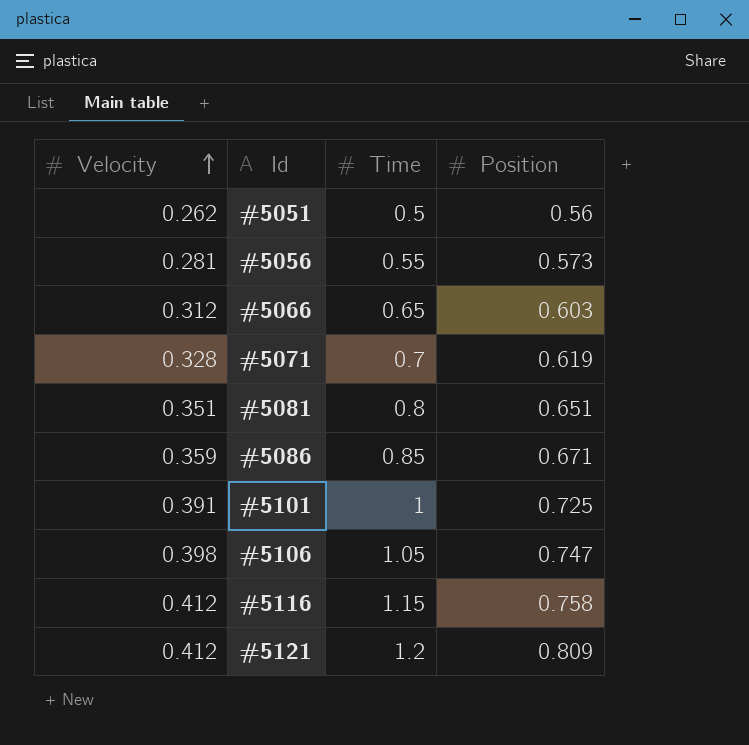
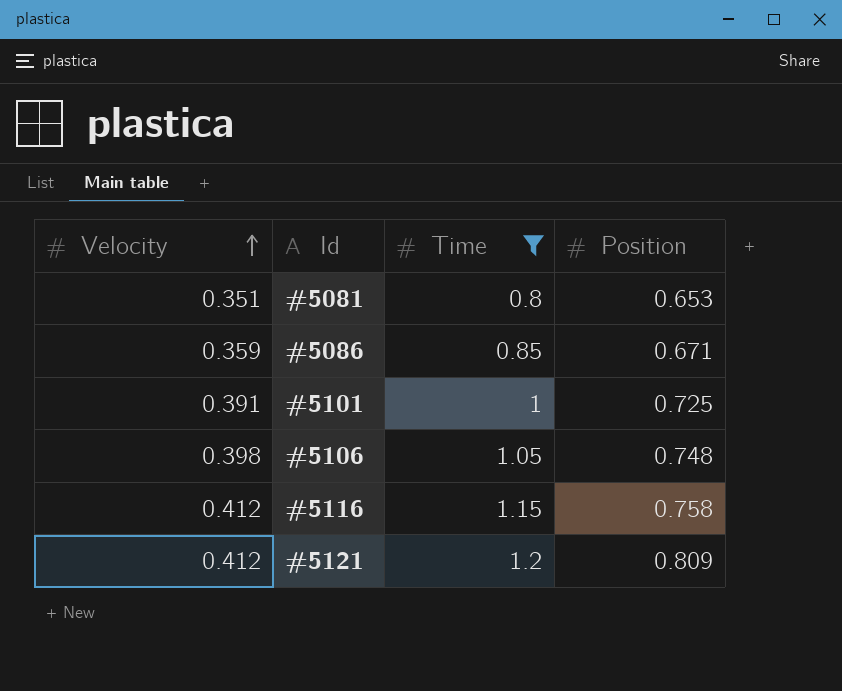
filter: none -> Time >= 0.8
#5081 | Position: 0.651 -> 0.653
#5106 | Position: 0.747 -> 0.748

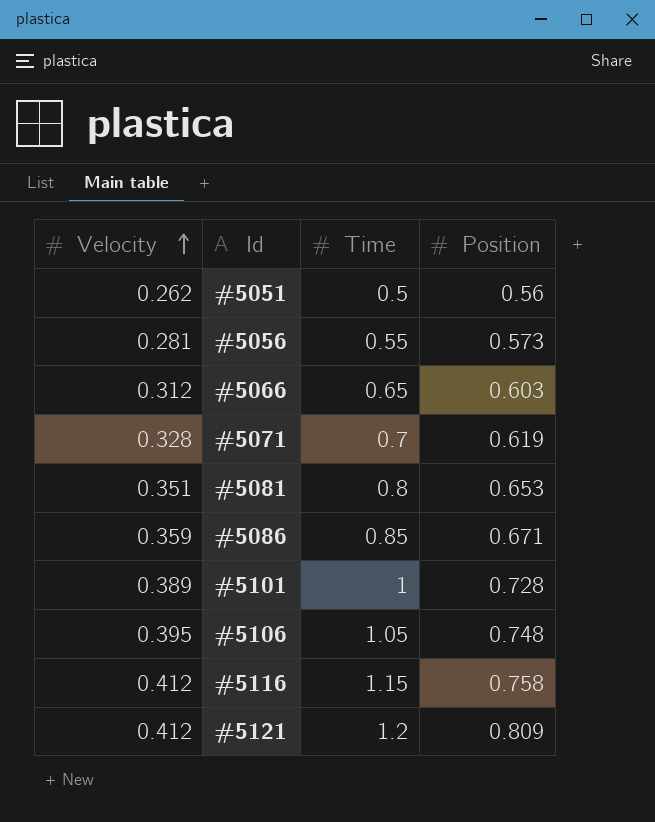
filter: Time >= 0.8 -> none
#5101 | Velocity: 0.391 -> 0.389
#5101 | Position: 0.725 -> 0.728
#5106 | Velocity: 0.398 -> 0.395

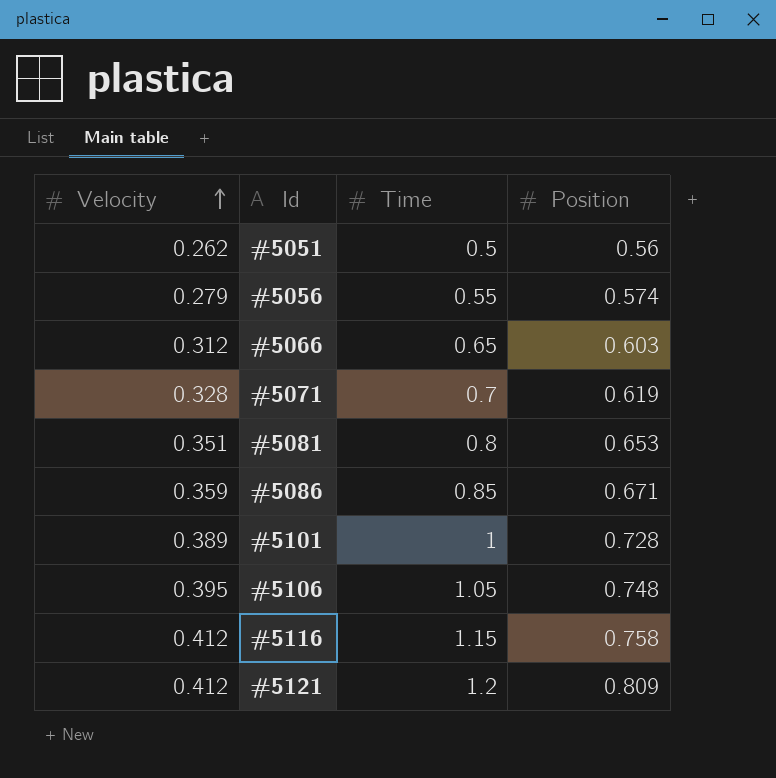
#5056 | Velocity: 0.281 -> 0.279
#5056 | Position: 0.573 -> 0.574

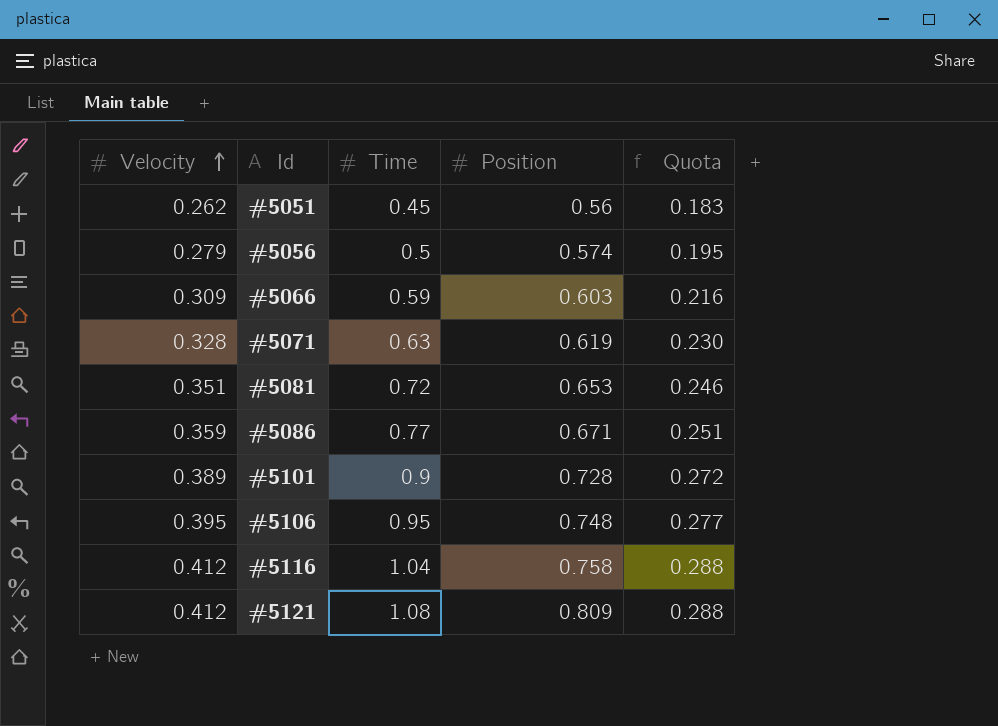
column Quota | formula: none -> [Velocity] * 0.7
#5051 | Time: 0.5 -> 0.45
#5056 | Time: 0.55 -> 0.5
#5066 | Velocity: 0.312 -> 0.309
#5066 | Time: 0.65 -> 0.59
#5071 | Time: 0.7 -> 0.63
#5081 | Time: 0.8 -> 0.72
#5086 | Time: 0.85 -> 0.77
#5101 | Time: 1 -> 0.9
#5106 | Time: 1.05 -> 0.95
#5116 | Time: 1.15 -> 1.04
#5121 | Time: 1.2 -> 1.08

